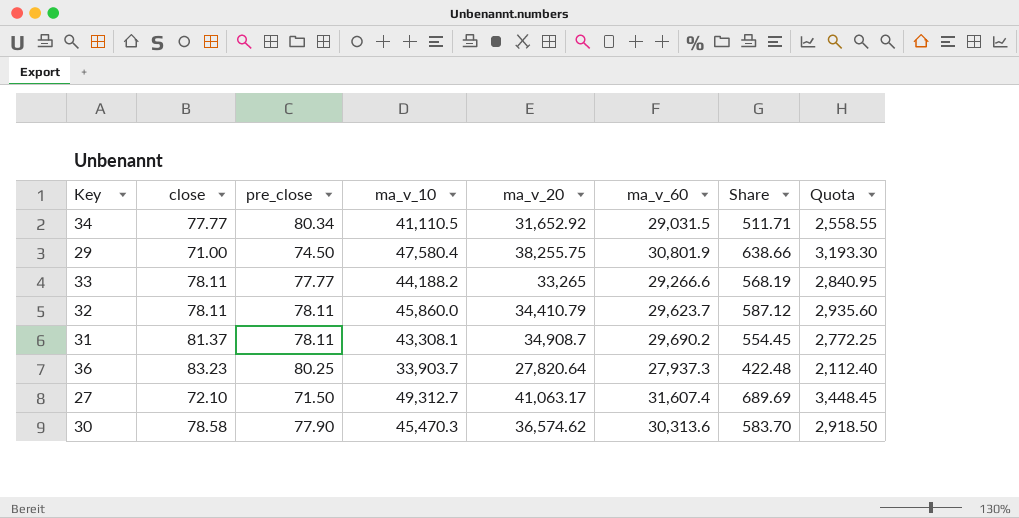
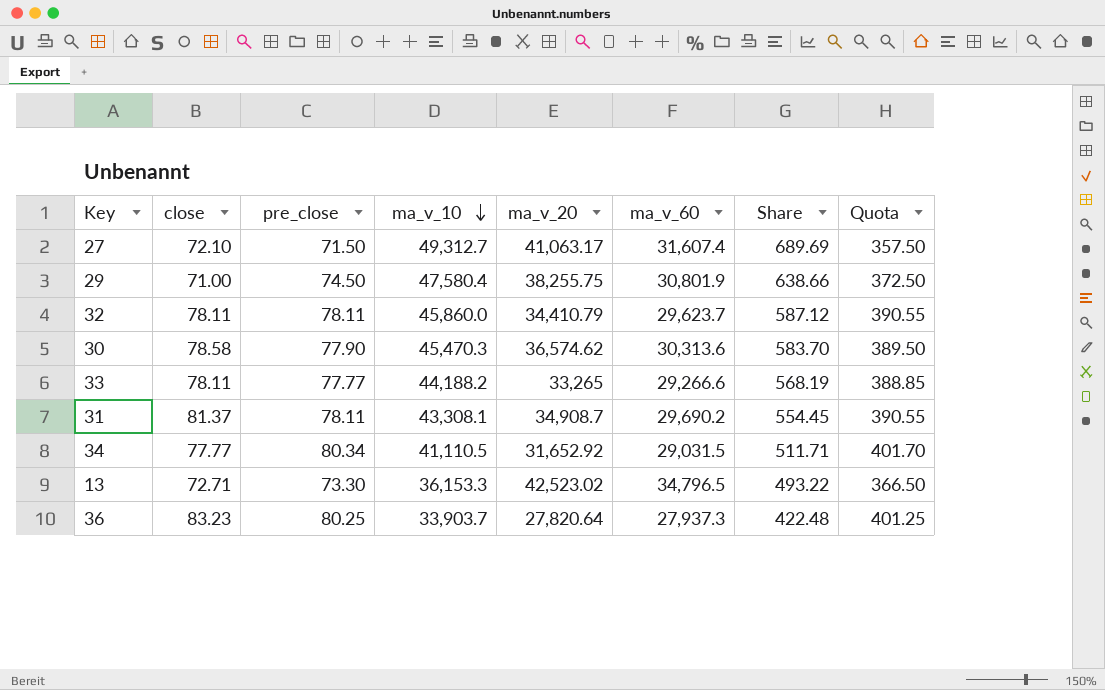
row order: none -> ma_v_10 descending
column Quota | formula: [Share] * 5 -> [pre_close] * 5
row 13: none -> 72.71 | 73.30 | 36,153.3 | 42,523.02 | 34,796.5 | 493.22 | 366.50

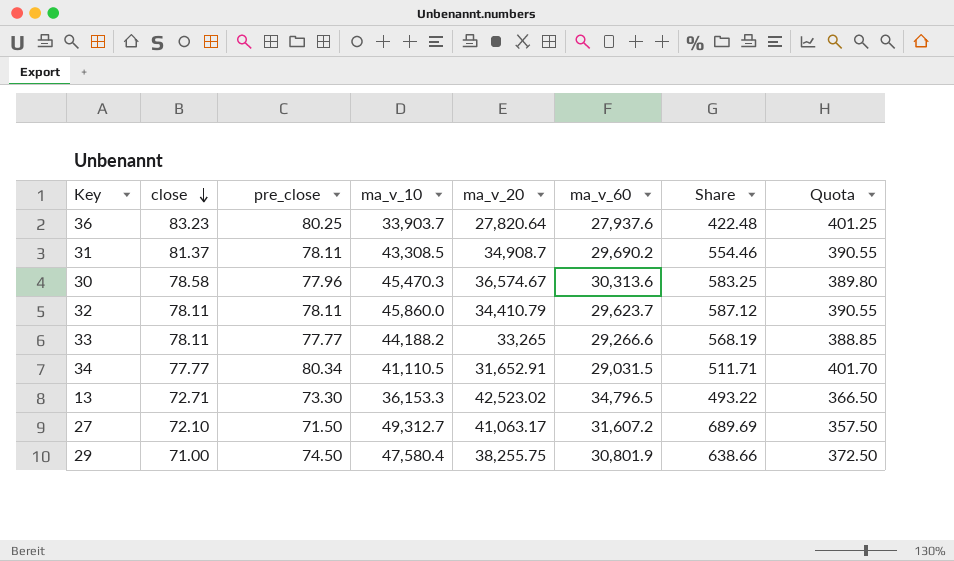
row order: ma_v_10 descending -> close descending
36 | ma_v_60: 27,937.3 -> 27,937.6
31 | ma_v_10: 43,308.1 -> 43,308.5
31 | Share: 554.45 -> 554.46
30 | pre_close: 77.90 -> 77.96
30 | ma_v_20: 36,574.62 -> 36,574.67
30 | Share: 583.70 -> 583.25
30 | Quota: 389.50 -> 389.80
34 | ma_v_20: 31,652.92 -> 31,652.91
27 | ma_v_60: 31,607.4 -> 31,607.2

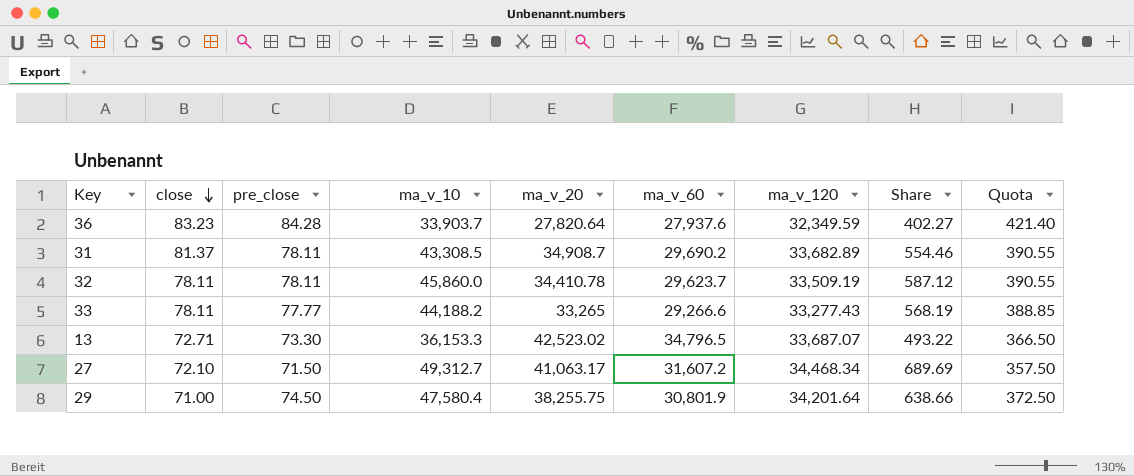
column ma_v_120 | position: none -> 7
row 30: 78.58 | 77.96 | 45,470.3 | 36,574.67 | 30,313.6 | 583.25 | 389.80 -> none
row 34: 77.77 | 80.34 | 41,110.5 | 31,652.91 | 29,031.5 | 511.71 | 401.70 -> none
36 | pre_close: 80.25 -> 84.28
36 | Share: 422.48 -> 402.27
36 | Quota: 401.25 -> 421.40
32 | ma_v_20: 34,410.79 -> 34,410.78

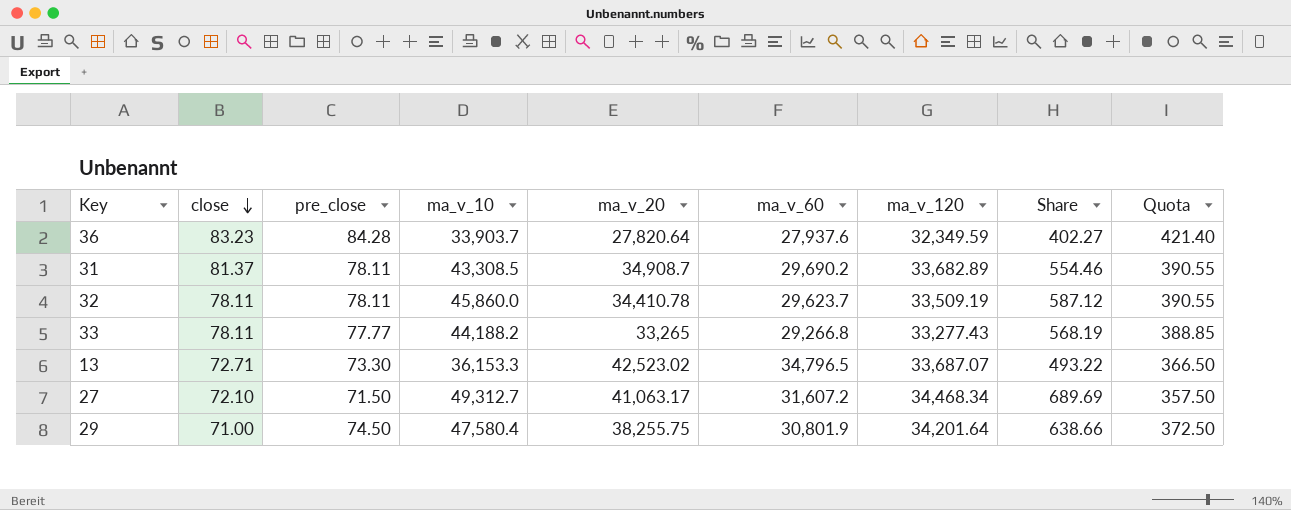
33 | ma_v_60: 29,266.6 -> 29,266.8

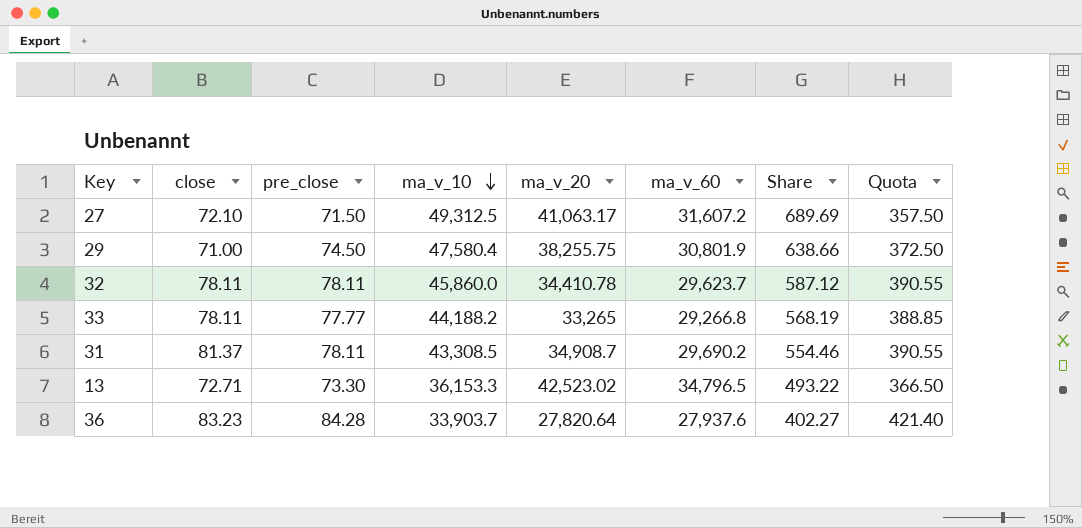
row order: close descending -> ma_v_10 descending
column ma_v_120 | position: 7 -> none
27 | ma_v_10: 49,312.7 -> 49,312.5

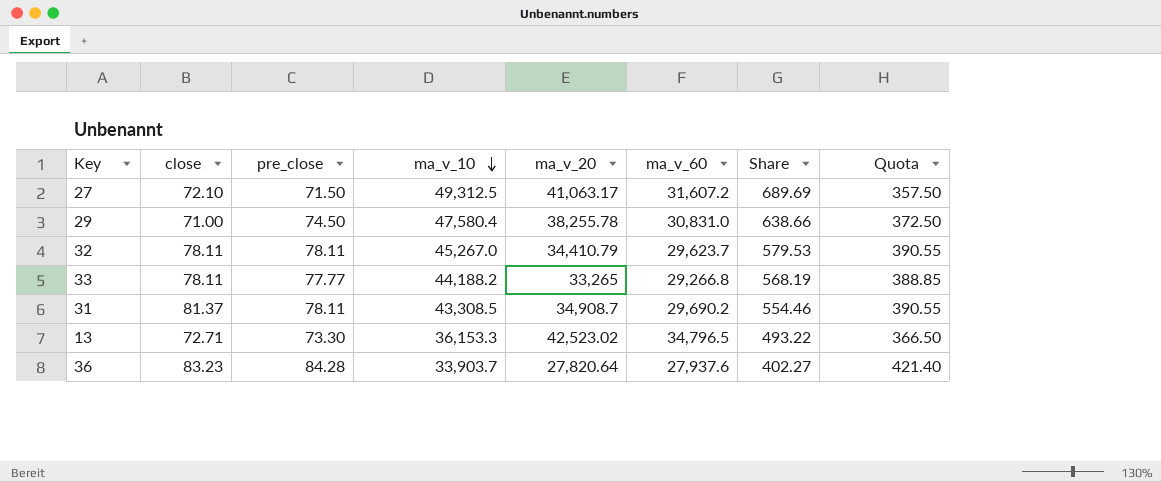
29 | ma_v_20: 38,255.75 -> 38,255.78
29 | ma_v_60: 30,801.9 -> 30,831.0
32 | ma_v_10: 45,860.0 -> 45,267.0
32 | ma_v_20: 34,410.78 -> 34,410.79
32 | Share: 587.12 -> 579.53

